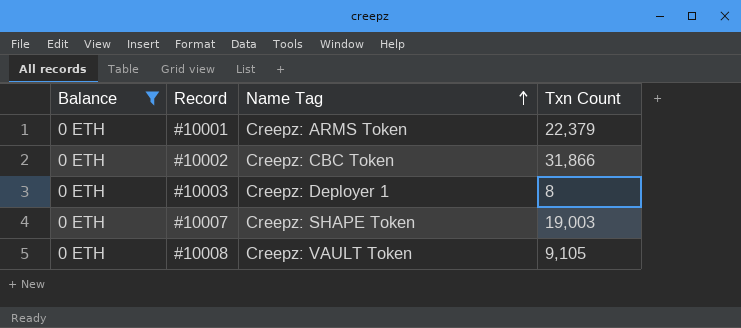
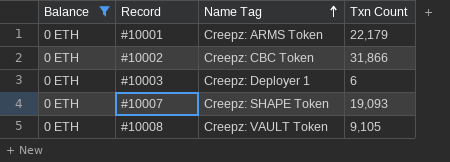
#10001 | Txn Count: 22,379 -> 22,179
#10003 | Txn Count: 8 -> 6
#10007 | Txn Count: 19,003 -> 19,093

